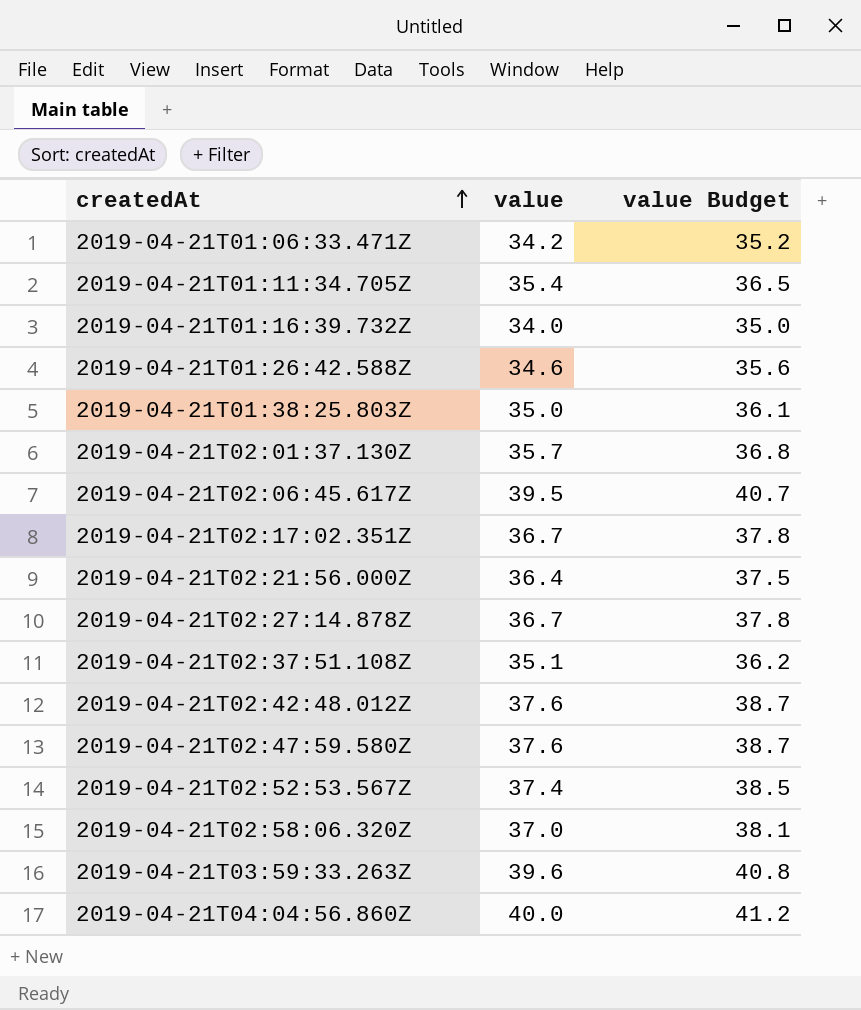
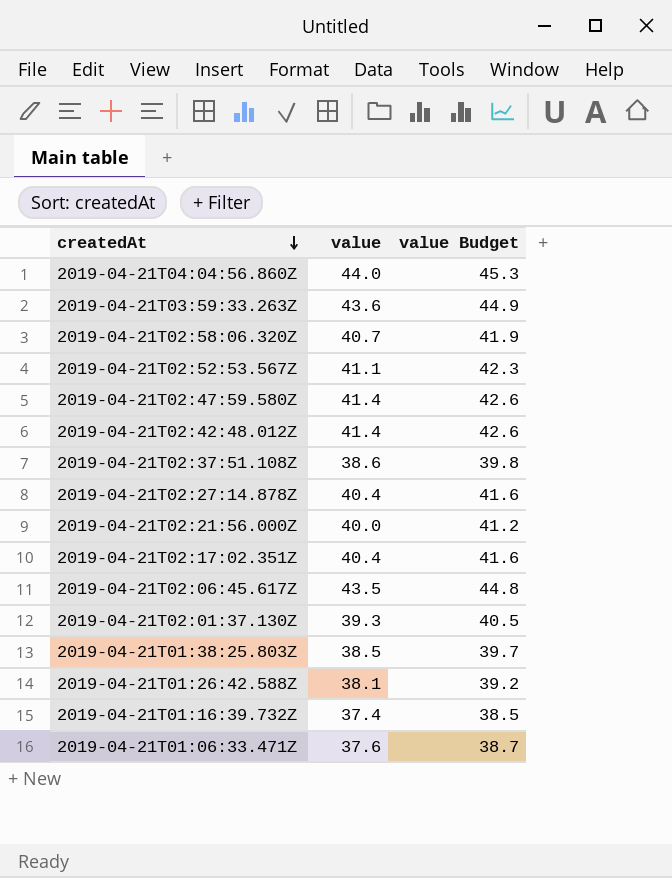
row order: createdAt ascending -> createdAt descending
row 2019-04-21T01:11:34.705Z: 35.4 | 36.5 -> none
2019-04-21T04:04:56.860Z | value: 40.0 -> 44.0
2019-04-21T04:04:56.860Z | value Budget: 41.2 -> 45.3
2019-04-21T03:59:33.263Z | value: 39.6 -> 43.6
2019-04-21T03:59:33.263Z | value Budget: 40.8 -> 44.9
2019-04-21T02:58:06.320Z | value: 37.0 -> 40.7
2019-04-21T02:58:06.320Z | value Budget: 38.1 -> 41.9
2019-04-21T02:52:53.567Z | value: 37.4 -> 41.1
2019-04-21T02:52:53.567Z | value Budget: 38.5 -> 42.3
2019-04-21T02:47:59.580Z | value: 37.6 -> 41.4
2019-04-21T02:47:59.580Z | value Budget: 38.7 -> 42.6
2019-04-21T02:42:48.012Z | value: 37.6 -> 41.4
2019-04-21T02:42:48.012Z | value Budget: 38.7 -> 42.6
2019-04-21T02:37:51.108Z | value: 35.1 -> 38.6
2019-04-21T02:37:51.108Z | value Budget: 36.2 -> 39.8
2019-04-21T02:27:14.878Z | value: 36.7 -> 40.4
2019-04-21T02:27:14.878Z | value Budget: 37.8 -> 41.6
2019-04-21T02:21:56.000Z | value: 36.4 -> 40.0
2019-04-21T02:21:56.000Z | value Budget: 37.5 -> 41.2
2019-04-21T02:17:02.351Z | value: 36.7 -> 40.4
2019-04-21T02:17:02.351Z | value Budget: 37.8 -> 41.6
2019-04-21T02:06:45.617Z | value: 39.5 -> 43.5
2019-04-21T02:06:45.617Z | value Budget: 40.7 -> 44.8
2019-04-21T02:01:37.130Z | value: 35.7 -> 39.3
2019-04-21T02:01:37.130Z | value Budget: 36.8 -> 40.5
2019-04-21T01:38:25.803Z | value: 35.0 -> 38.5
2019-04-21T01:38:25.803Z | value Budget: 36.1 -> 39.7
2019-04-21T01:26:42.588Z | value: 34.6 -> 38.1
2019-04-21T01:26:42.588Z | value Budget: 35.6 -> 39.2
2019-04-21T01:16:39.732Z | value: 34.0 -> 37.4
2019-04-21T01:16:39.732Z | value Budget: 35.0 -> 38.5
2019-04-21T01:06:33.471Z | value: 34.2 -> 37.6
2019-04-21T01:06:33.471Z | value Budget: 35.2 -> 38.7

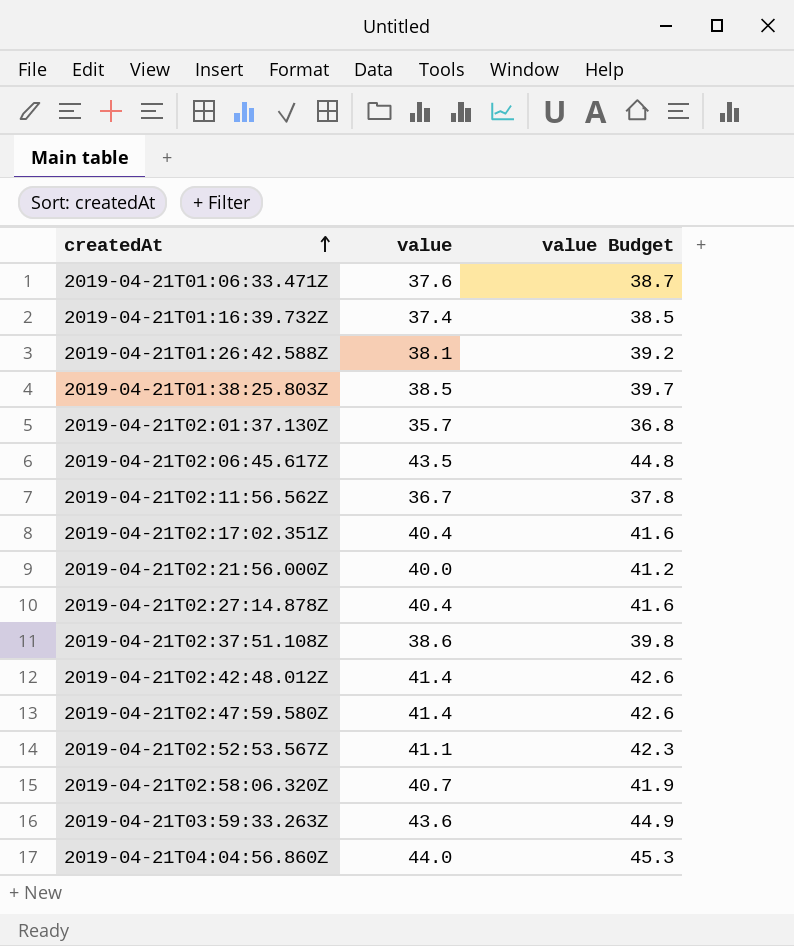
row order: createdAt descending -> createdAt ascending
2019-04-21T02:01:37.130Z | value: 39.3 -> 35.7
2019-04-21T02:01:37.130Z | value Budget: 40.5 -> 36.8
row 2019-04-21T02:11:56.562Z: none -> 36.7 | 37.8

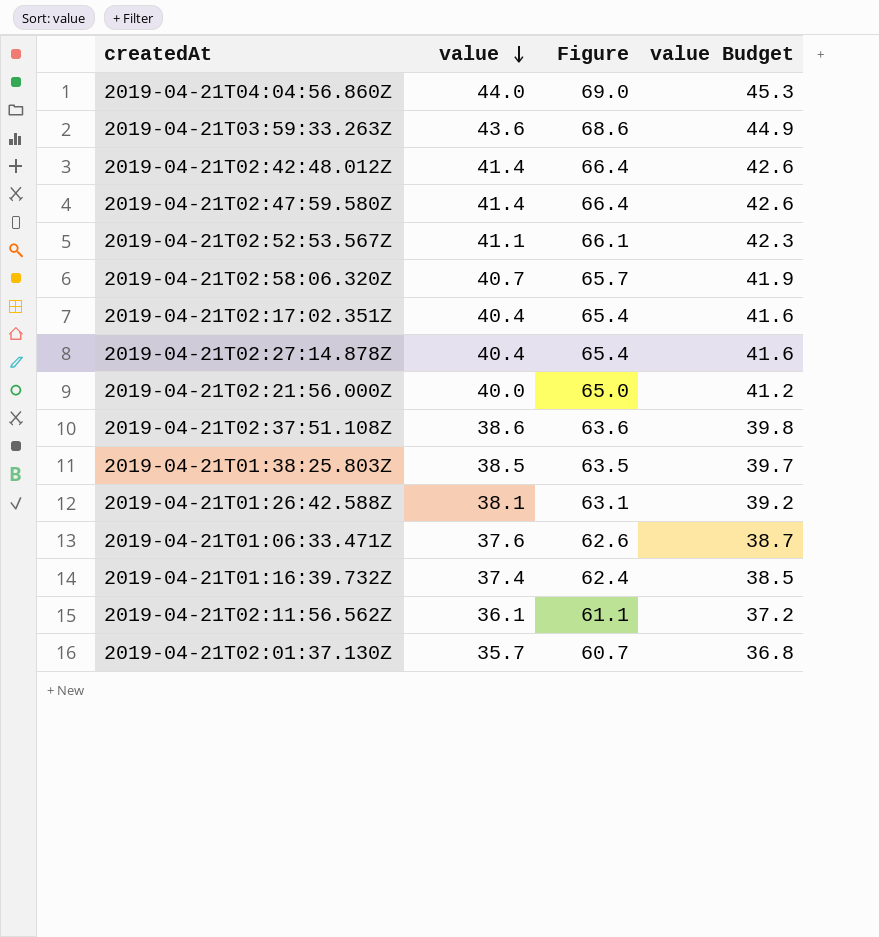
row order: createdAt ascending -> value descending
column Figure | formula: none -> [value] + 25
row 2019-04-21T02:06:45.617Z: 43.5 | 44.8 -> none
2019-04-21T02:11:56.562Z | value: 36.7 -> 36.1
2019-04-21T02:11:56.562Z | value Budget: 37.8 -> 37.2

